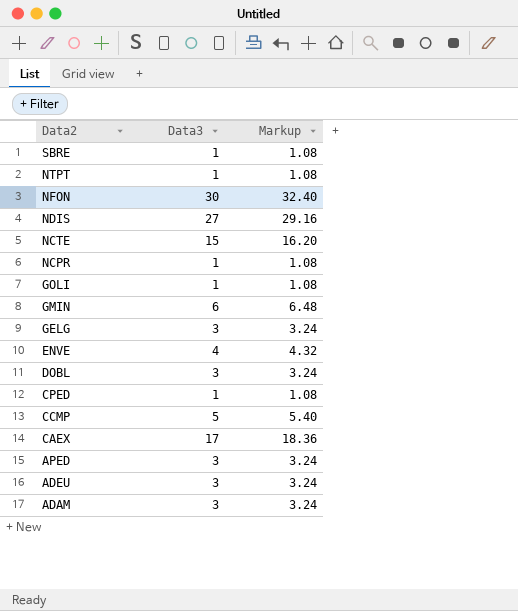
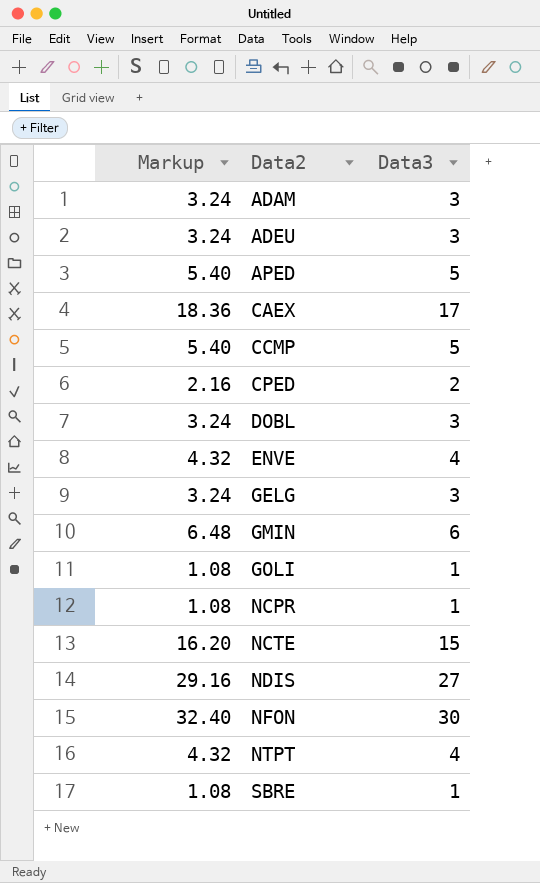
row order: Data2 descending -> Data2 ascending
column Markup | position: 3 -> 1
APED | Markup: 3.24 -> 5.40
APED | Data3: 3 -> 5
CPED | Markup: 1.08 -> 2.16
CPED | Data3: 1 -> 2
NTPT | Markup: 1.08 -> 4.32
NTPT | Data3: 1 -> 4

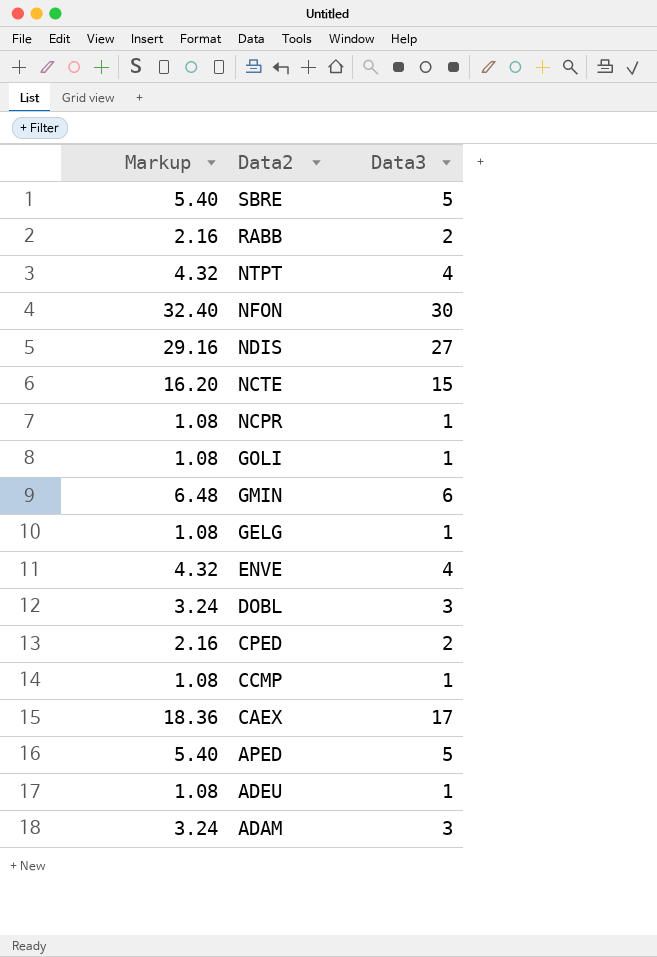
row order: Data2 ascending -> Data2 descending
SBRE | Markup: 1.08 -> 5.40
SBRE | Data3: 1 -> 5
row RABB: none -> 2.16 | 2
GELG | Markup: 3.24 -> 1.08
GELG | Data3: 3 -> 1
CCMP | Markup: 5.40 -> 1.08
CCMP | Data3: 5 -> 1
ADEU | Markup: 3.24 -> 1.08
ADEU | Data3: 3 -> 1

